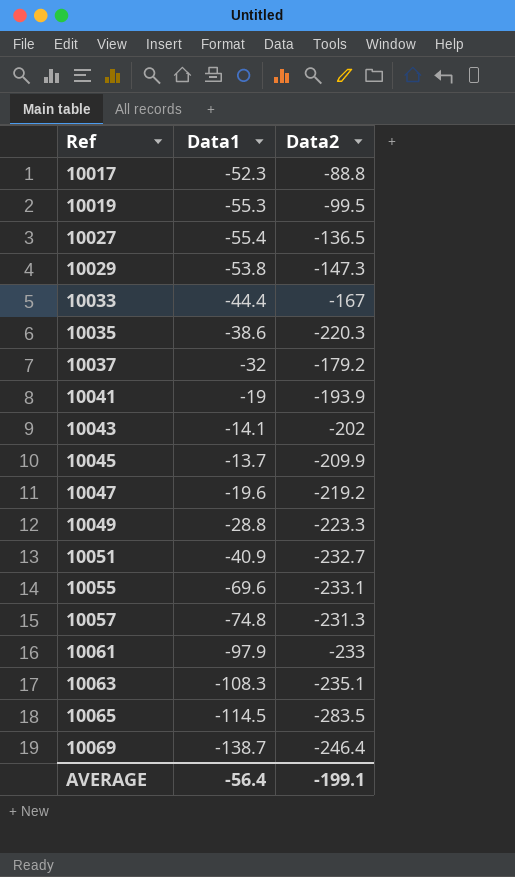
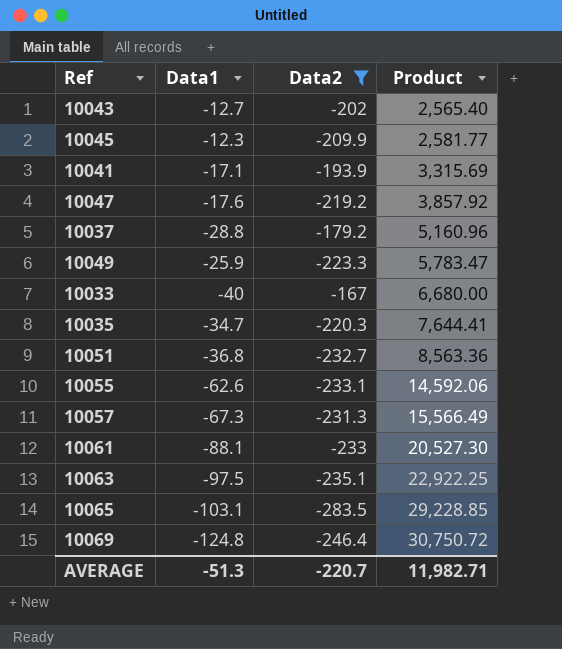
filter: none -> Data2 <= -167
row order: Ref ascending -> Product ascending
column Product | formula: none -> [Data1] * [Data2]
10043 | Data1: -14.1 -> -12.7
10045 | Data1: -13.7 -> -12.3
10041 | Data1: -19 -> -17.1
10047 | Data1: -19.6 -> -17.6
10037 | Data1: -32 -> -28.8
10049 | Data1: -28.8 -> -25.9
10033 | Data1: -44.4 -> -40
10035 | Data1: -38.6 -> -34.7
10051 | Data1: -40.9 -> -36.8
10055 | Data1: -69.6 -> -62.6
10057 | Data1: -74.8 -> -67.3
10061 | Data1: -97.9 -> -88.1
10063 | Data1: -108.3 -> -97.5
10065 | Data1: -114.5 -> -103.1
10069 | Data1: -138.7 -> -124.8
AVERAGE | Data1: -56.4 -> -51.3
AVERAGE | Data2: -199.1 -> -220.7

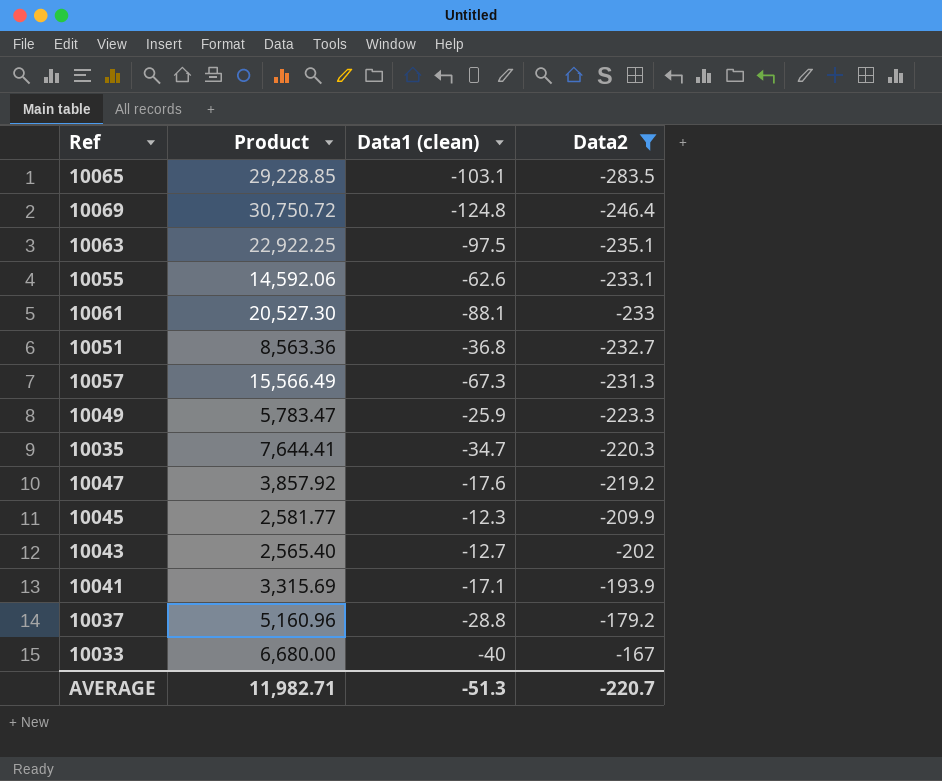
row order: Product ascending -> Data2 ascending
column Product | position: 4 -> 2
column name: Data1 -> Data1 (clean)

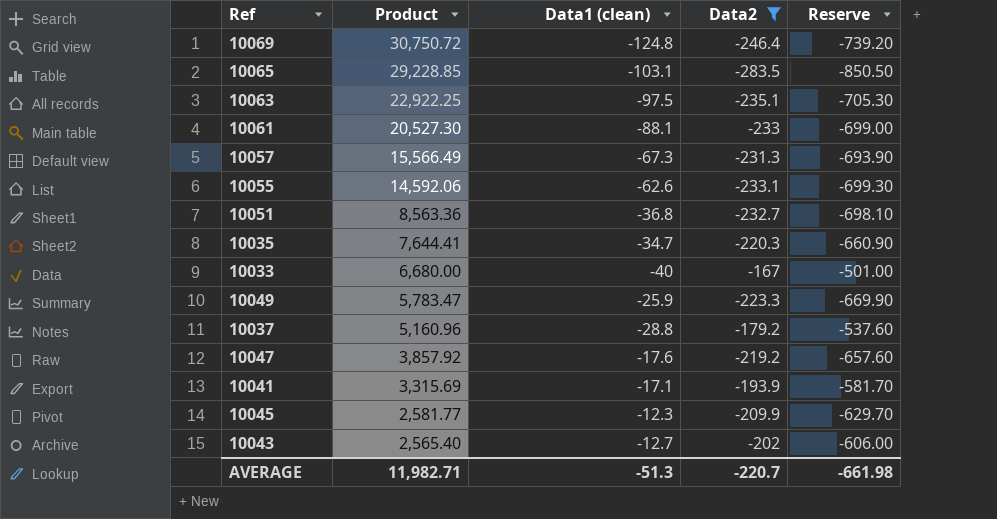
row order: Data2 ascending -> Product descending
column Reserve | formula: none -> [Data2] * 3

